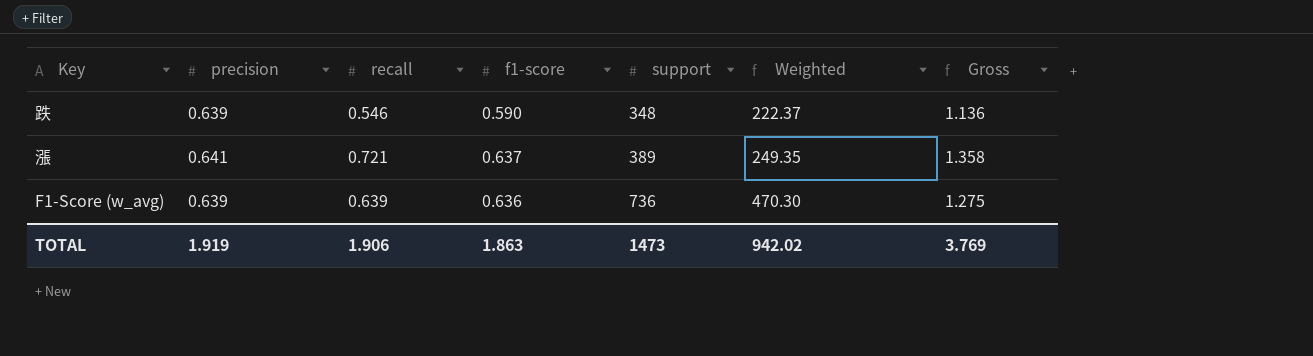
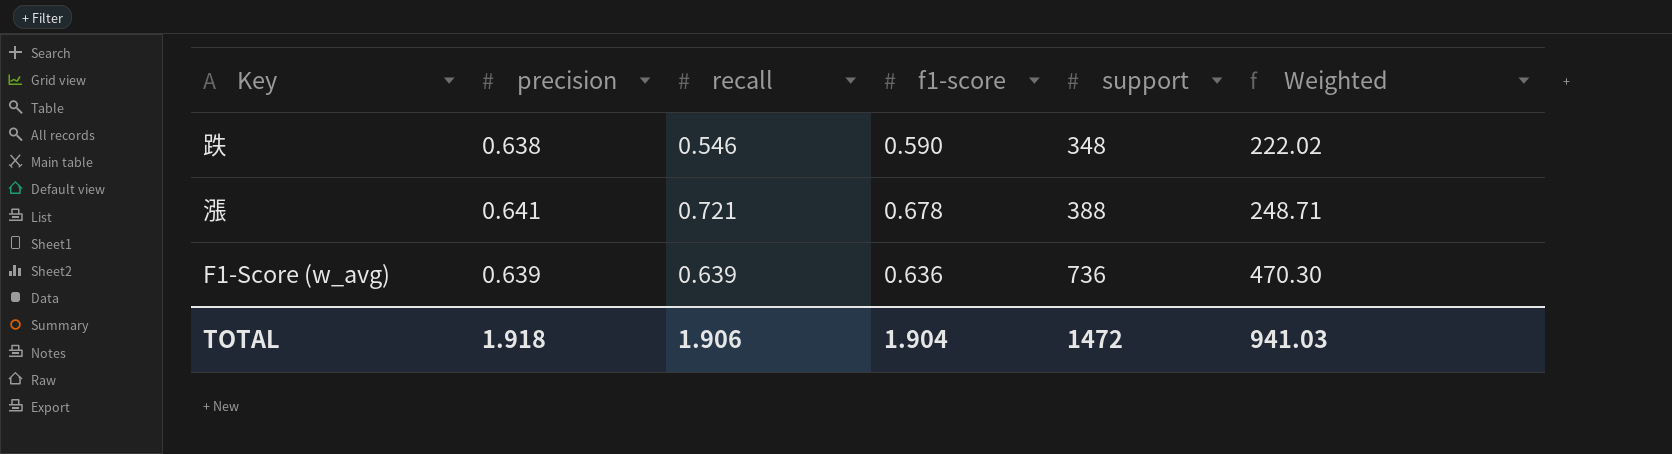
column Gross | formula: [recall] + [f1-score] -> none
跌 | precision: 0.639 -> 0.638
跌 | Weighted: 222.37 -> 222.02
漲 | f1-score: 0.637 -> 0.678
漲 | support: 389 -> 388
漲 | Weighted: 249.35 -> 248.71
TOTAL | precision: 1.919 -> 1.918
TOTAL | f1-score: 1.863 -> 1.904
TOTAL | support: 1473 -> 1472
TOTAL | Weighted: 942.02 -> 941.03

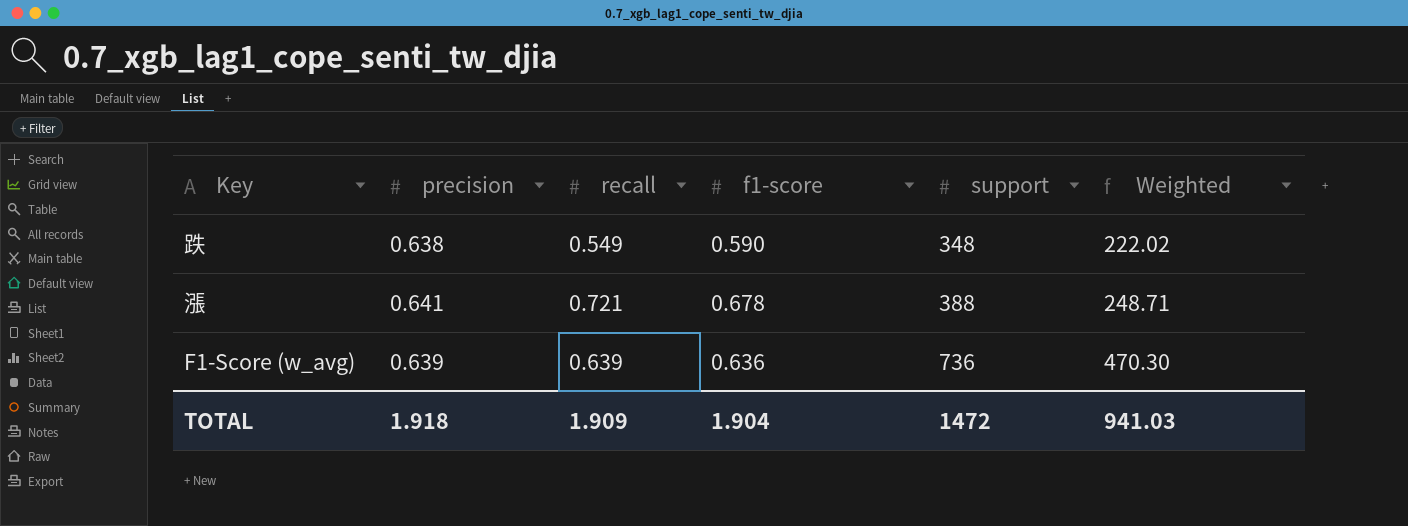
跌 | recall: 0.546 -> 0.549
TOTAL | recall: 1.906 -> 1.909

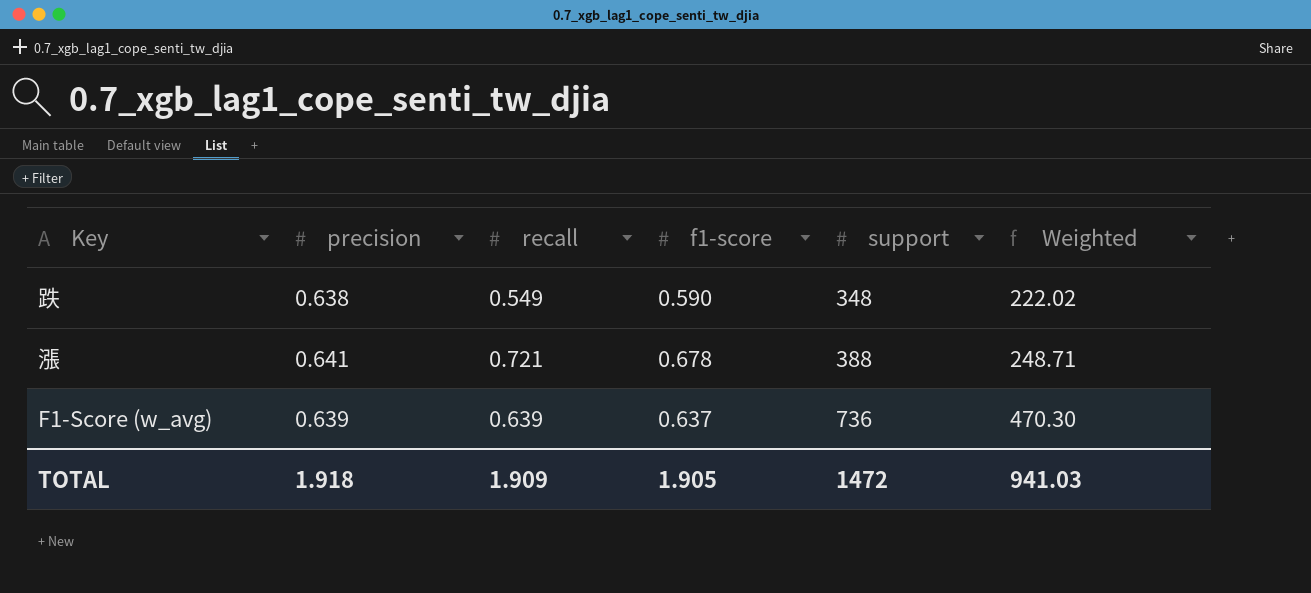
F1-Score (w_avg) | f1-score: 0.636 -> 0.637
TOTAL | f1-score: 1.904 -> 1.905

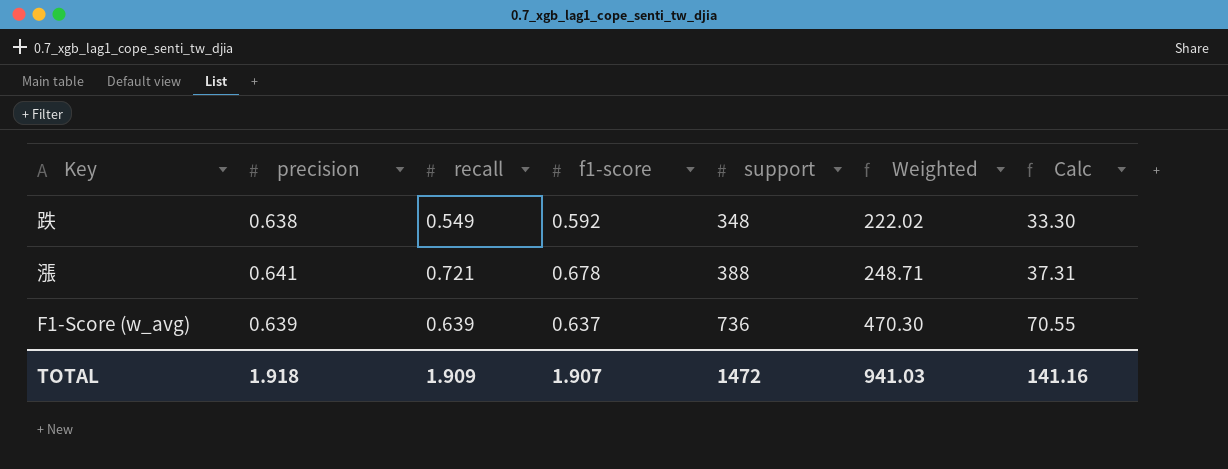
column Calc | formula: none -> [Weighted] * 0.15
跌 | f1-score: 0.590 -> 0.592
TOTAL | f1-score: 1.905 -> 1.907

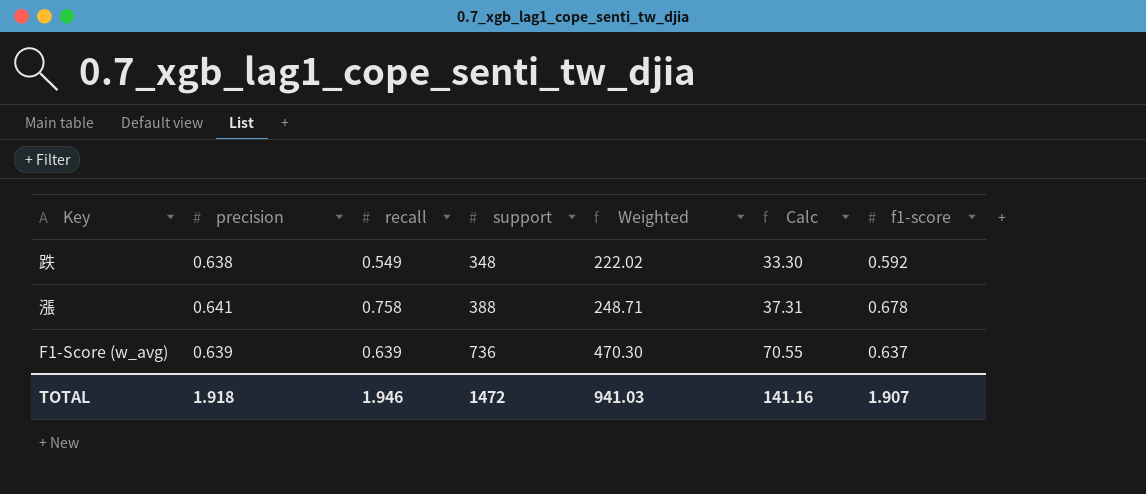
column f1-score | position: 4 -> 7
漲 | recall: 0.721 -> 0.758
TOTAL | recall: 1.909 -> 1.946

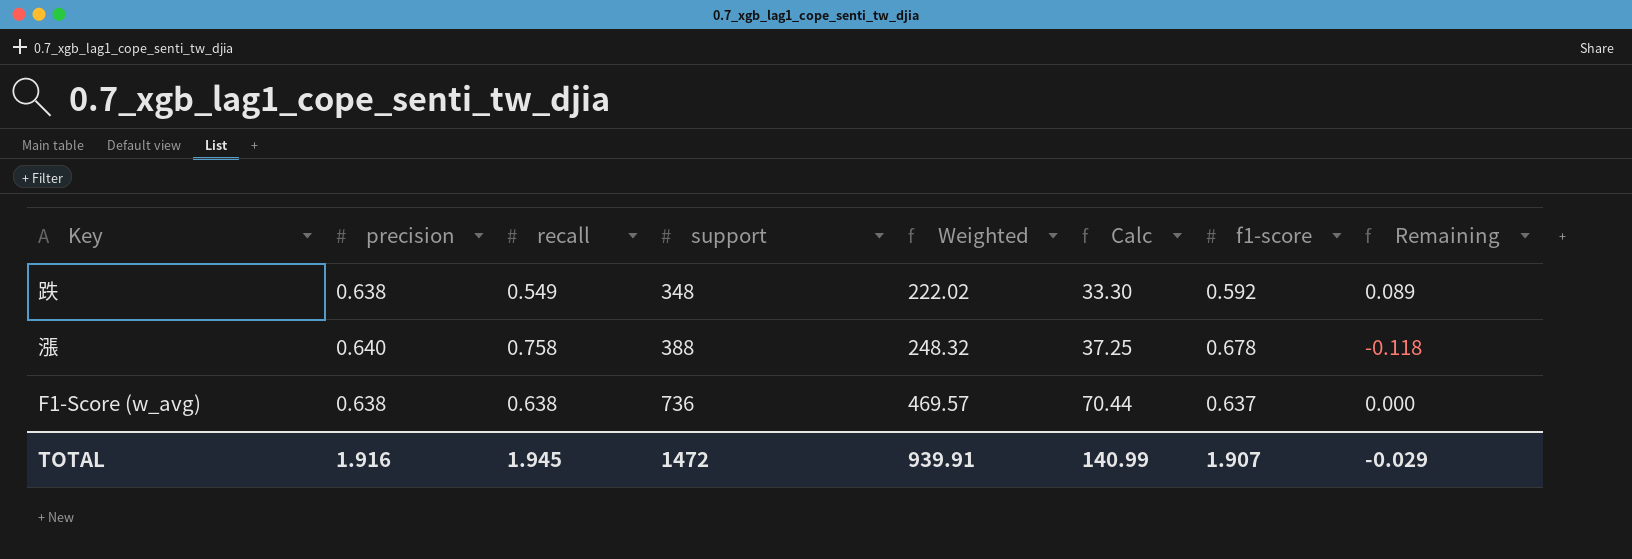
column Remaining | formula: none -> [precision] - [recall]
漲 | precision: 0.641 -> 0.640
漲 | Weighted: 248.71 -> 248.32
漲 | Calc: 37.31 -> 37.25
F1-Score (w_avg) | precision: 0.639 -> 0.638
F1-Score (w_avg) | recall: 0.639 -> 0.638
F1-Score (w_avg) | Weighted: 470.30 -> 469.57
F1-Score (w_avg) | Calc: 70.55 -> 70.44
TOTAL | precision: 1.918 -> 1.916
TOTAL | recall: 1.946 -> 1.945
TOTAL | Weighted: 941.03 -> 939.91
TOTAL | Calc: 141.16 -> 140.99

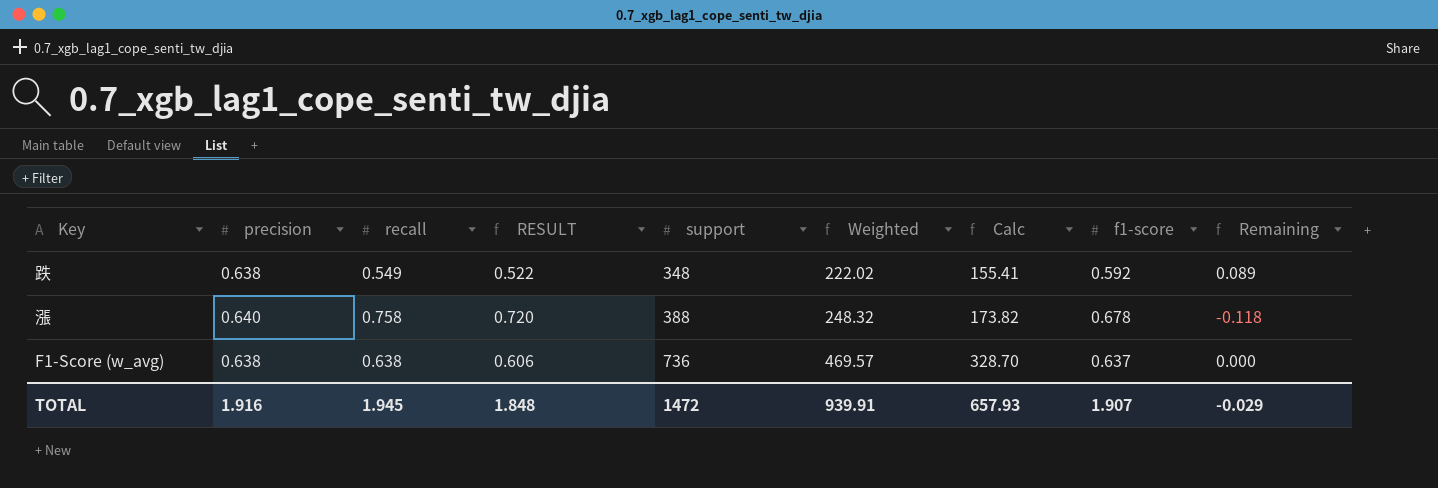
column RESULT | formula: none -> [recall] * 0.95
column Calc | formula: [Weighted] * 0.15 -> [Weighted] * 0.7
TOTAL | Calc: 140.99 -> 657.93

